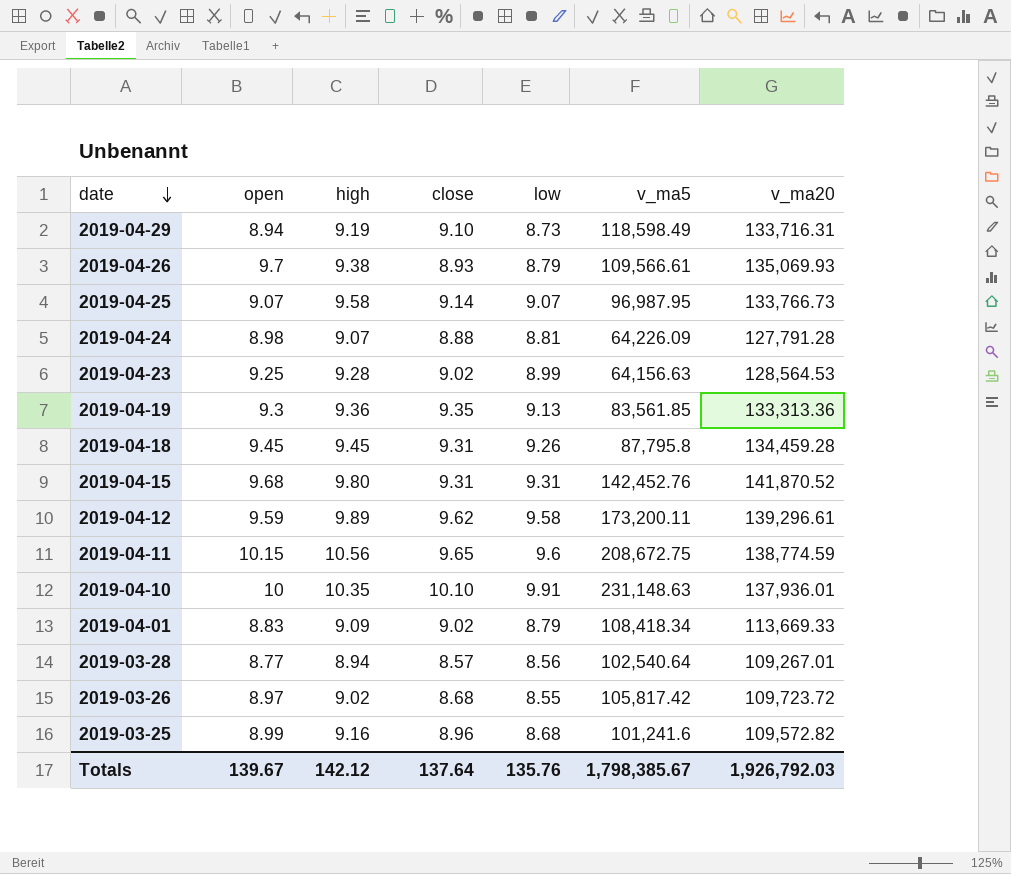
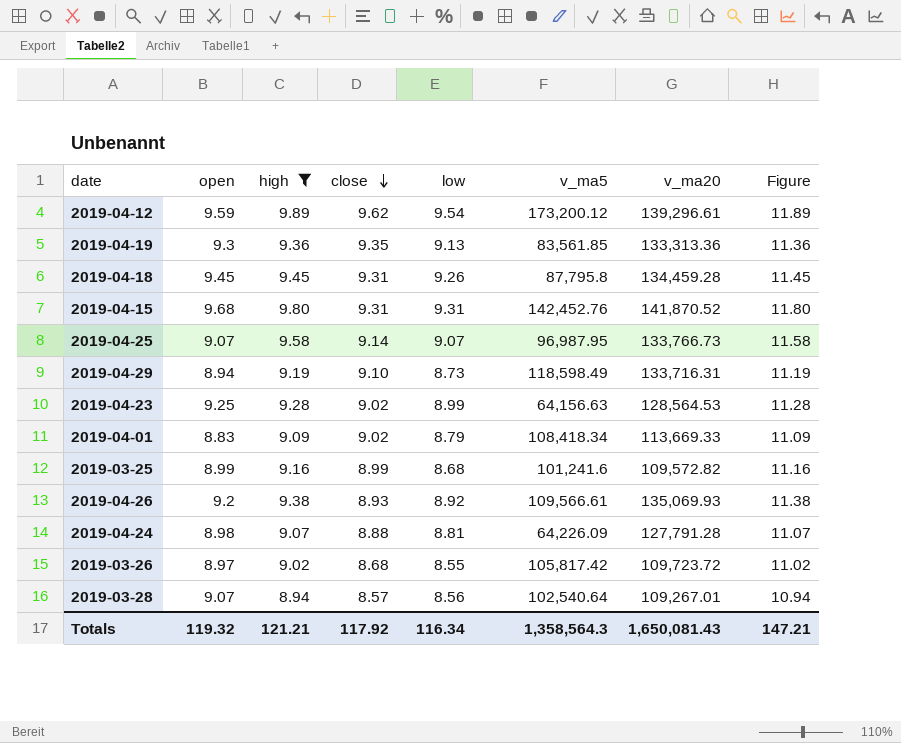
filter: none -> high <= 9.89
row order: date descending -> close descending
column Figure | formula: none -> [high] + 2
2019-04-12 | low: 9.58 -> 9.54
2019-04-12 | v_ma5: 173,200.11 -> 173,200.12
2019-03-25 | close: 8.96 -> 8.99
2019-04-26 | open: 9.7 -> 9.2
2019-04-26 | low: 8.79 -> 8.92
2019-03-28 | open: 8.77 -> 9.07
Totals | open: 139.67 -> 119.32
Totals | high: 142.12 -> 121.21
Totals | close: 137.64 -> 117.92
Totals | low: 135.76 -> 116.34
Totals | v_ma5: 1,798,385.67 -> 1,358,564.3
Totals | v_ma20: 1,926,792.03 -> 1,650,081.43

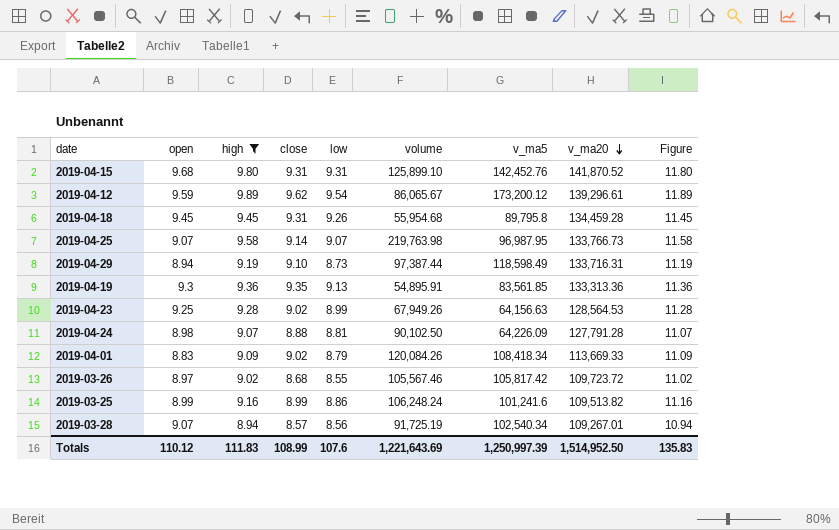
row order: close descending -> v_ma20 descending
column volume | position: none -> 6
row 2019-04-26: 9.2 | 9.38 | 8.93 | 8.92 | 109,566.61 | 135,069.93 | 11.38 -> none
2019-04-18 | v_ma5: 87,795.8 -> 89,795.8
2019-03-25 | low: 8.68 -> 8.86
2019-03-25 | v_ma20: 109,572.82 -> 109,513.82
2019-03-28 | v_ma5: 102,540.64 -> 102,540.34
Totals | open: 119.32 -> 110.12
Totals | high: 121.21 -> 111.83
Totals | close: 117.92 -> 108.99
Totals | low: 116.34 -> 107.6
Totals | v_ma5: 1,358,564.3 -> 1,250,997.39
Totals | v_ma20: 1,650,081.43 -> 1,514,952.50
Totals | Figure: 147.21 -> 135.83

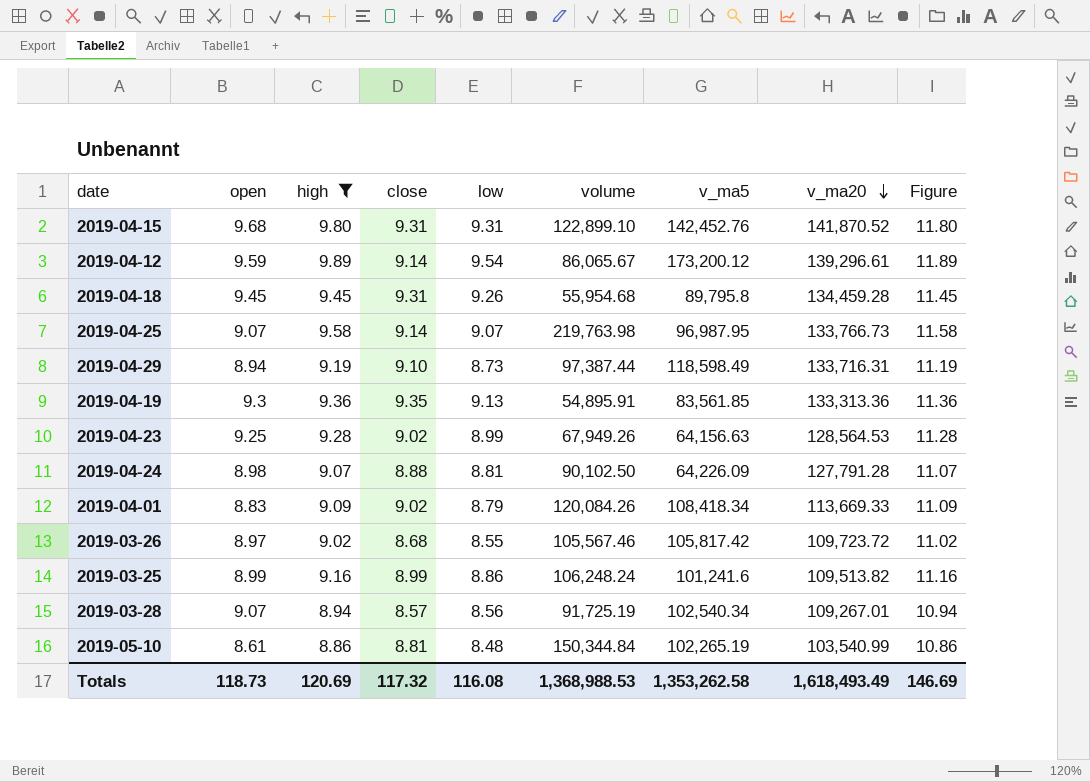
2019-04-15 | volume: 125,899.10 -> 122,899.10
2019-04-12 | close: 9.62 -> 9.14
row 2019-05-10: none -> 8.61 | 8.86 | 8.81 | 8.48 | 150,344.84 | 102,265.19 | 103,540.99 | 10.86
Totals | open: 110.12 -> 118.73
Totals | high: 111.83 -> 120.69
Totals | close: 108.99 -> 117.32
Totals | low: 107.6 -> 116.08
Totals | volume: 1,221,643.69 -> 1,368,988.53
Totals | v_ma5: 1,250,997.39 -> 1,353,262.58
Totals | v_ma20: 1,514,952.50 -> 1,618,493.49
Totals | Figure: 135.83 -> 146.69

